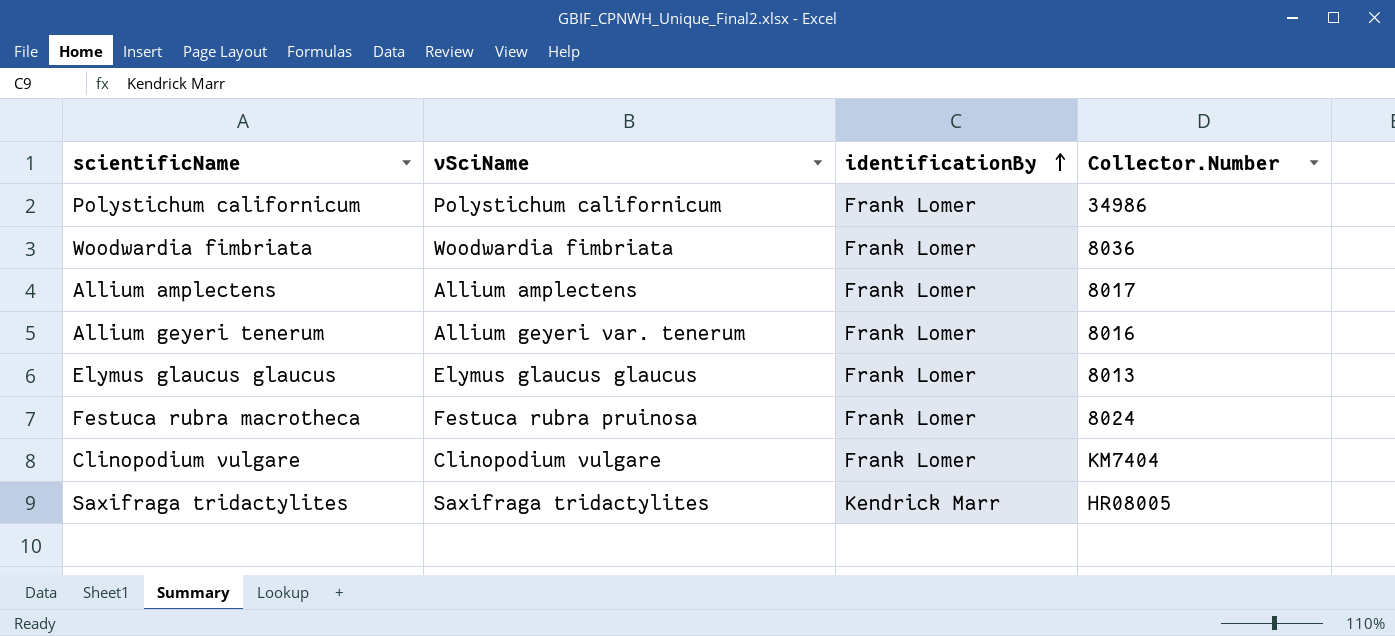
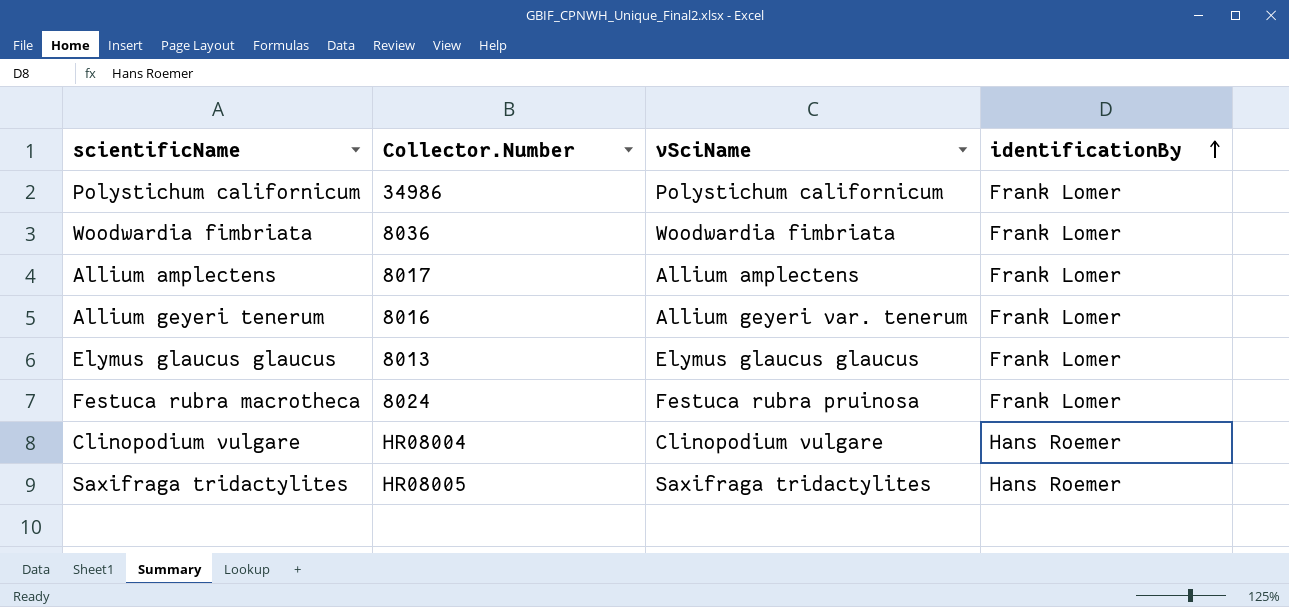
column Collector.Number | position: 4 -> 2
Clinopodium vulgare | Collector.Number: KM7404 -> HR08004
Clinopodium vulgare | identificationBy: Frank Lomer -> Hans Roemer
Saxifraga tridactylites | identificationBy: Kendrick Marr -> Hans Roemer

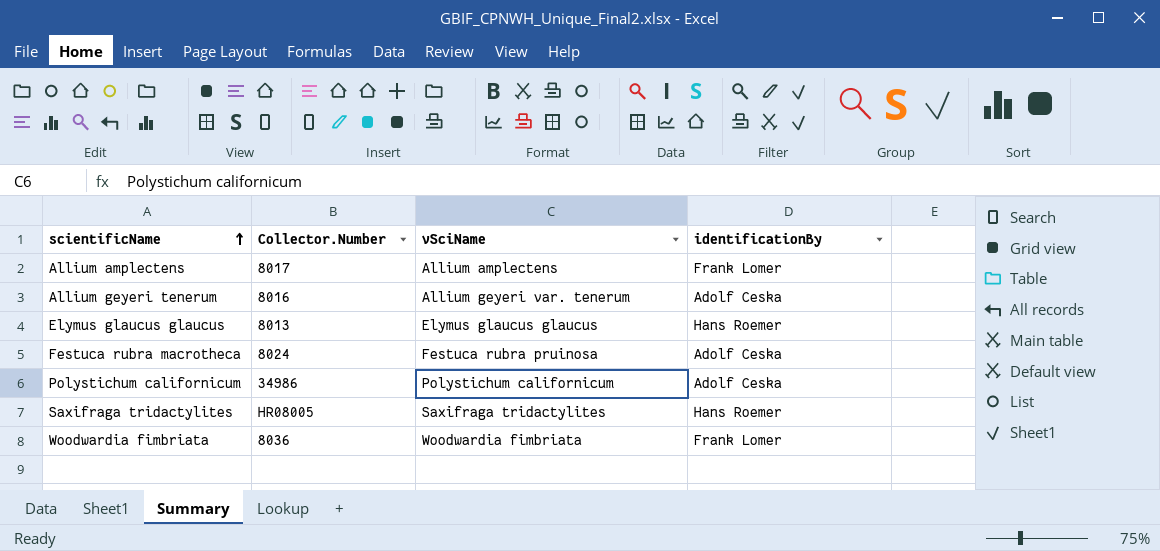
row order: identificationBy ascending -> scientificName ascending
row Clinopodium vulgare: HR08004 | Clinopodium vulgare | Hans Roemer -> none
Allium geyeri tenerum | identificationBy: Frank Lomer -> Adolf Ceska
Elymus glaucus glaucus | identificationBy: Frank Lomer -> Hans Roemer
Festuca rubra macrotheca | identificationBy: Frank Lomer -> Adolf Ceska
Polystichum californicum | identificationBy: Frank Lomer -> Adolf Ceska

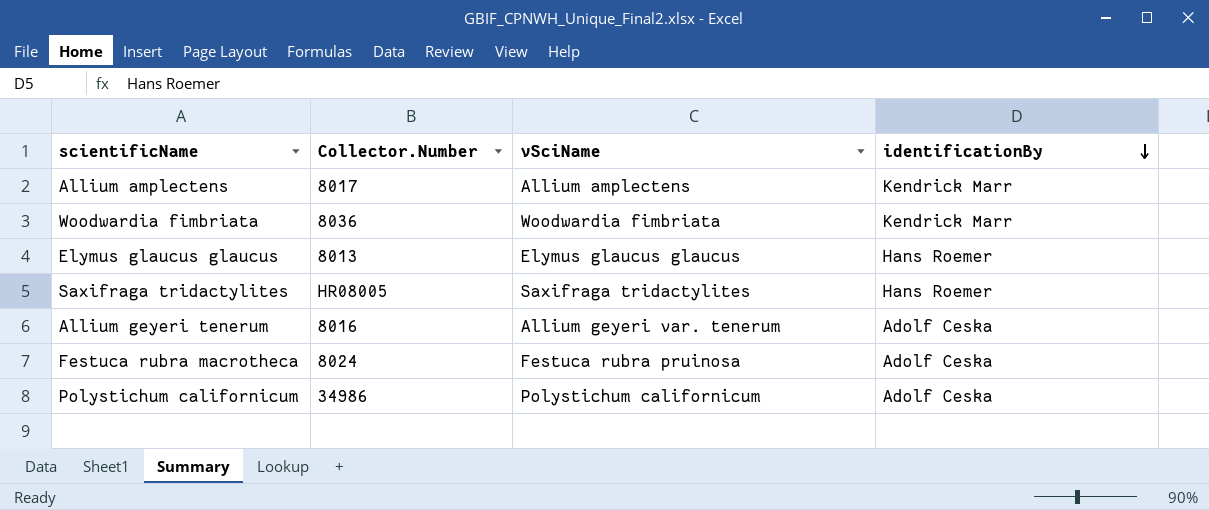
row order: scientificName ascending -> identificationBy descending
Allium amplectens | identificationBy: Frank Lomer -> Kendrick Marr
Woodwardia fimbriata | identificationBy: Frank Lomer -> Kendrick Marr

